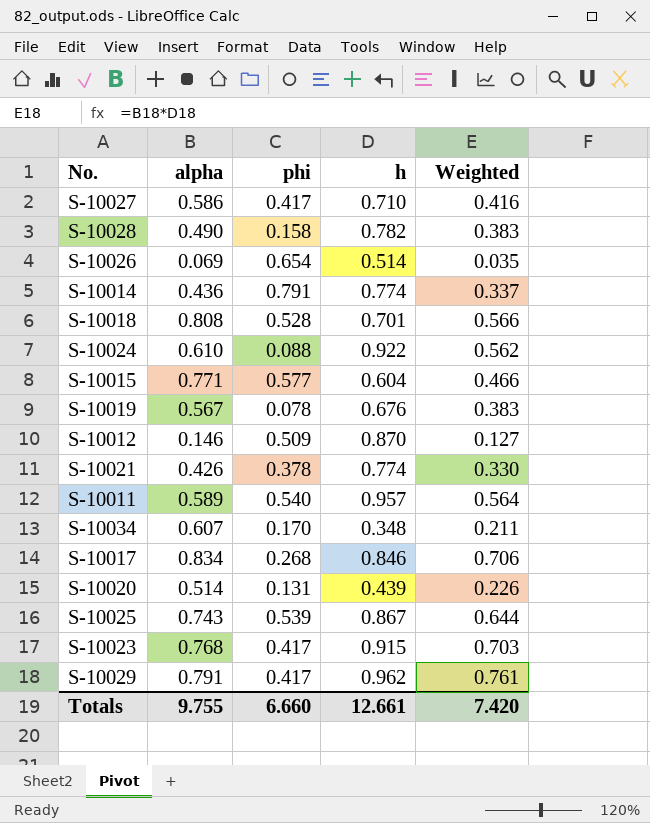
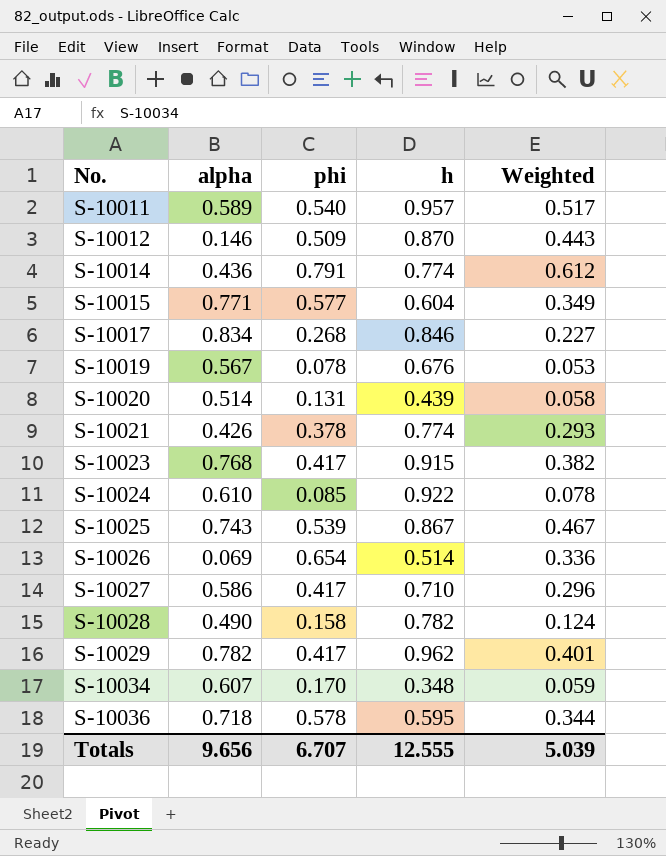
row order: none -> No. ascending
column Weighted | formula: [alpha] * [h] -> [phi] * [h]
row S-10018: 0.808 | 0.528 | 0.701 | 0.566 -> none
S-10024 | phi: 0.088 -> 0.085
S-10029 | alpha: 0.791 -> 0.782
row S-10036: none -> 0.718 | 0.578 | 0.595 | 0.344
Totals | alpha: 9.755 -> 9.656
Totals | phi: 6.660 -> 6.707
Totals | h: 12.661 -> 12.555
Totals | Weighted: 7.420 -> 5.039

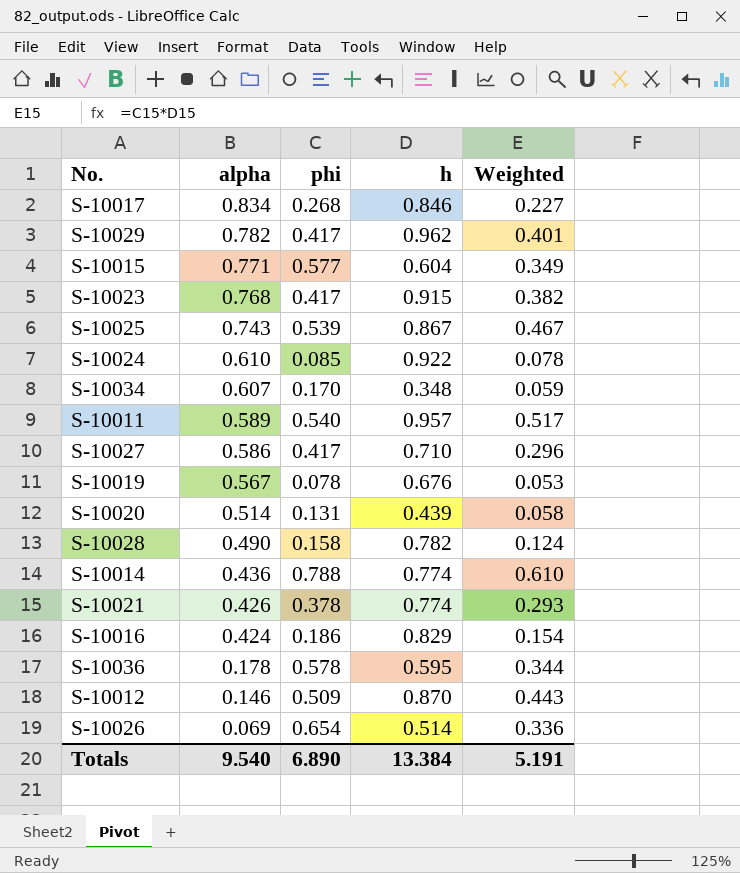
row order: No. ascending -> alpha descending
S-10014 | phi: 0.791 -> 0.788
S-10014 | Weighted: 0.612 -> 0.610
row S-10016: none -> 0.424 | 0.186 | 0.829 | 0.154
S-10036 | alpha: 0.718 -> 0.178
Totals | alpha: 9.656 -> 9.540
Totals | phi: 6.707 -> 6.890
Totals | h: 12.555 -> 13.384
Totals | Weighted: 5.039 -> 5.191

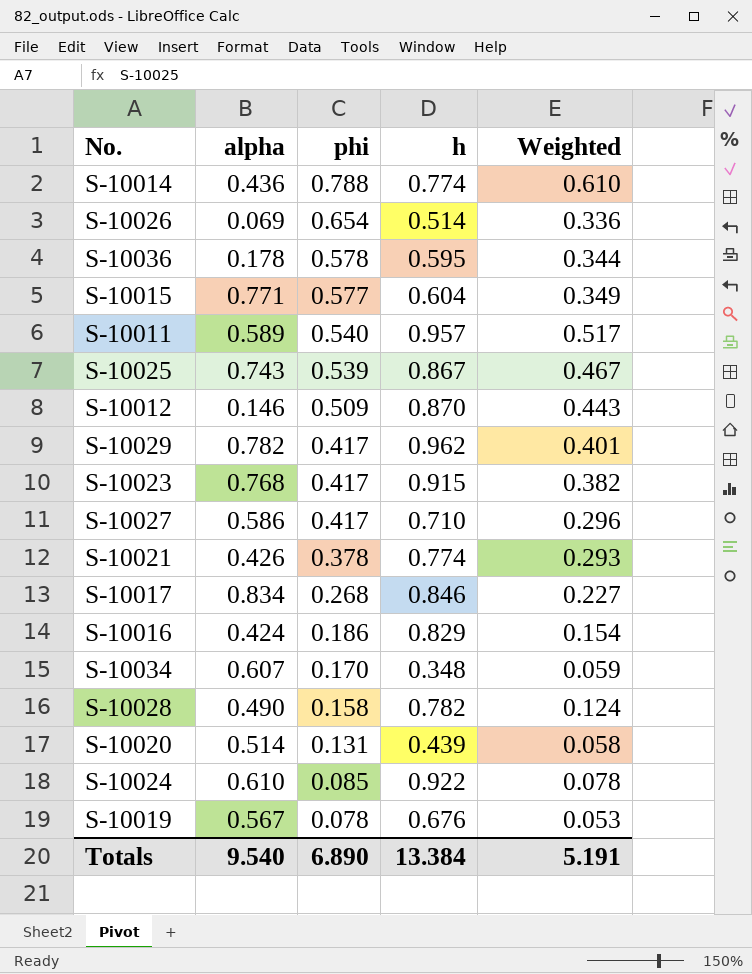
row order: alpha descending -> phi descending

